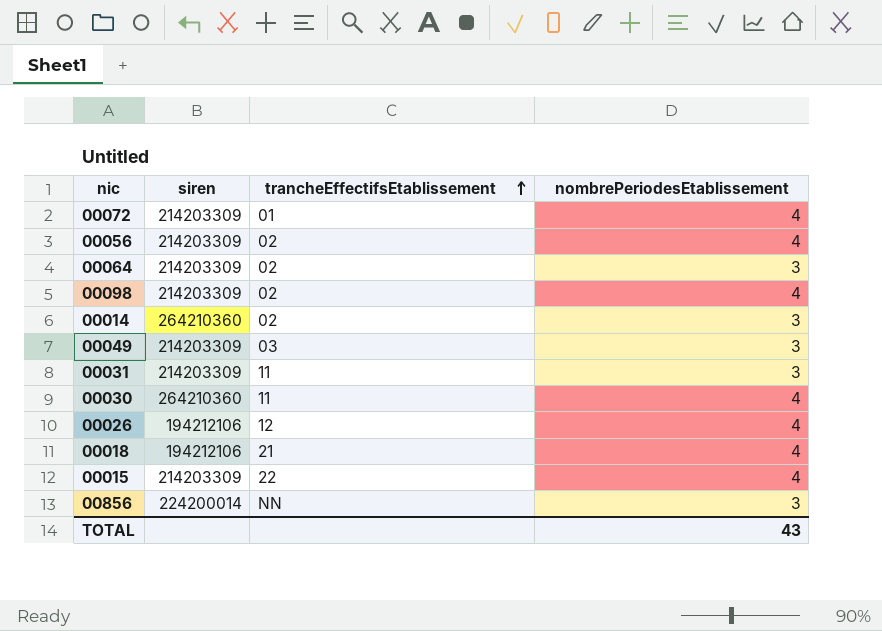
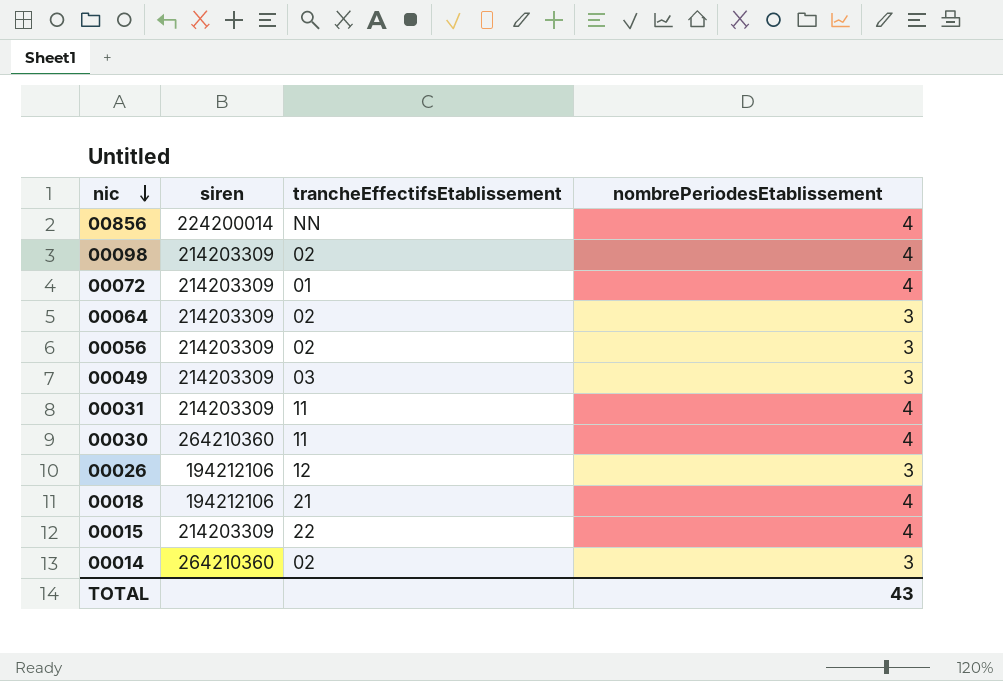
row order: trancheEffectifsEtablissement ascending -> nic descending
00856 | nombrePeriodesEtablissement: 3 -> 4
00056 | nombrePeriodesEtablissement: 4 -> 3
00031 | nombrePeriodesEtablissement: 3 -> 4
00026 | nombrePeriodesEtablissement: 4 -> 3

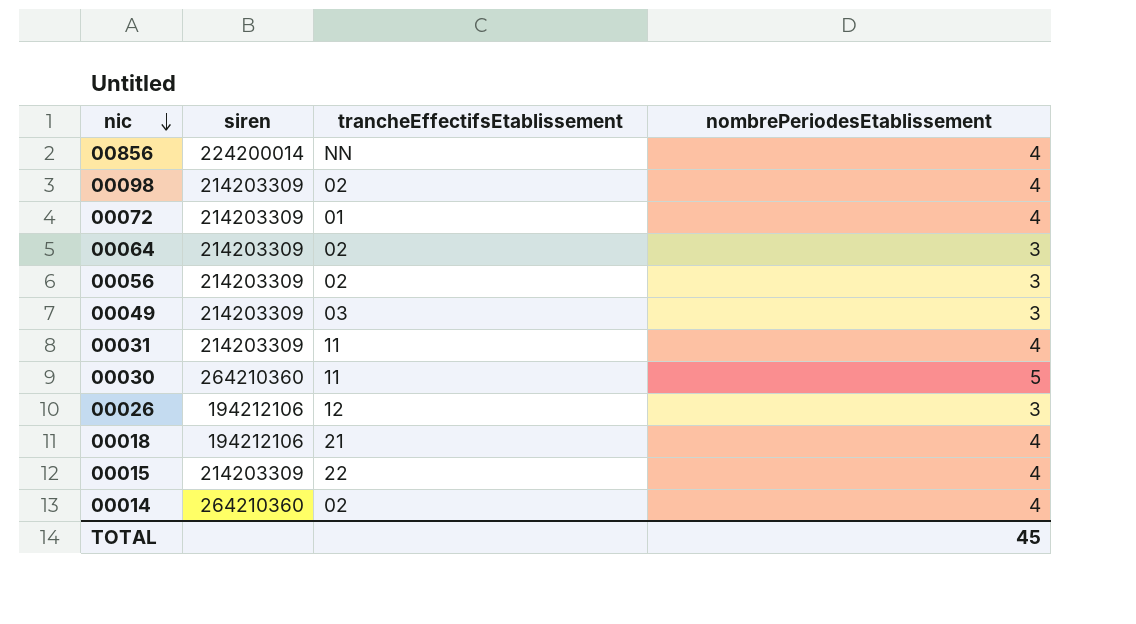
00030 | nombrePeriodesEtablissement: 4 -> 5
00014 | nombrePeriodesEtablissement: 3 -> 4
TOTAL | nombrePeriodesEtablissement: 43 -> 45

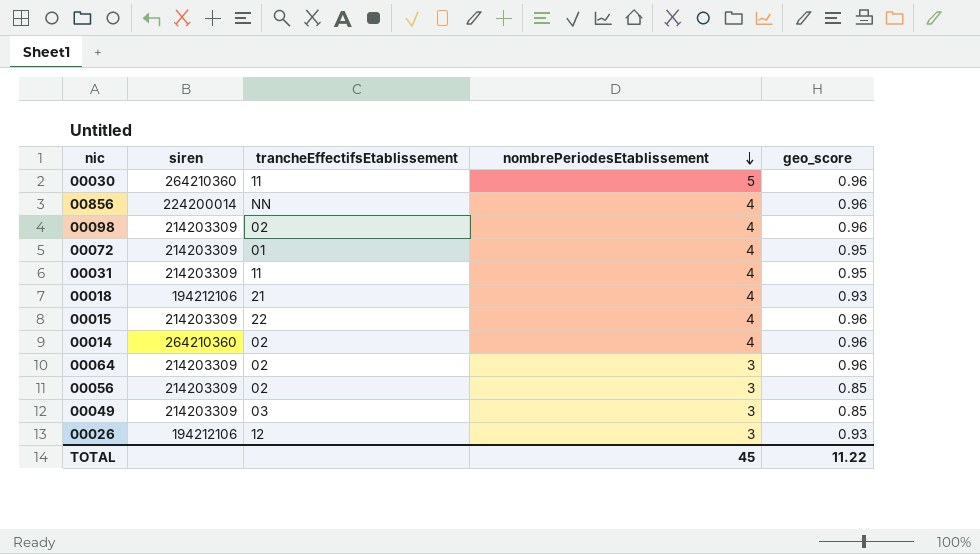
row order: nic descending -> nombrePeriodesEtablissement descending
column geo_score | position: none -> 5

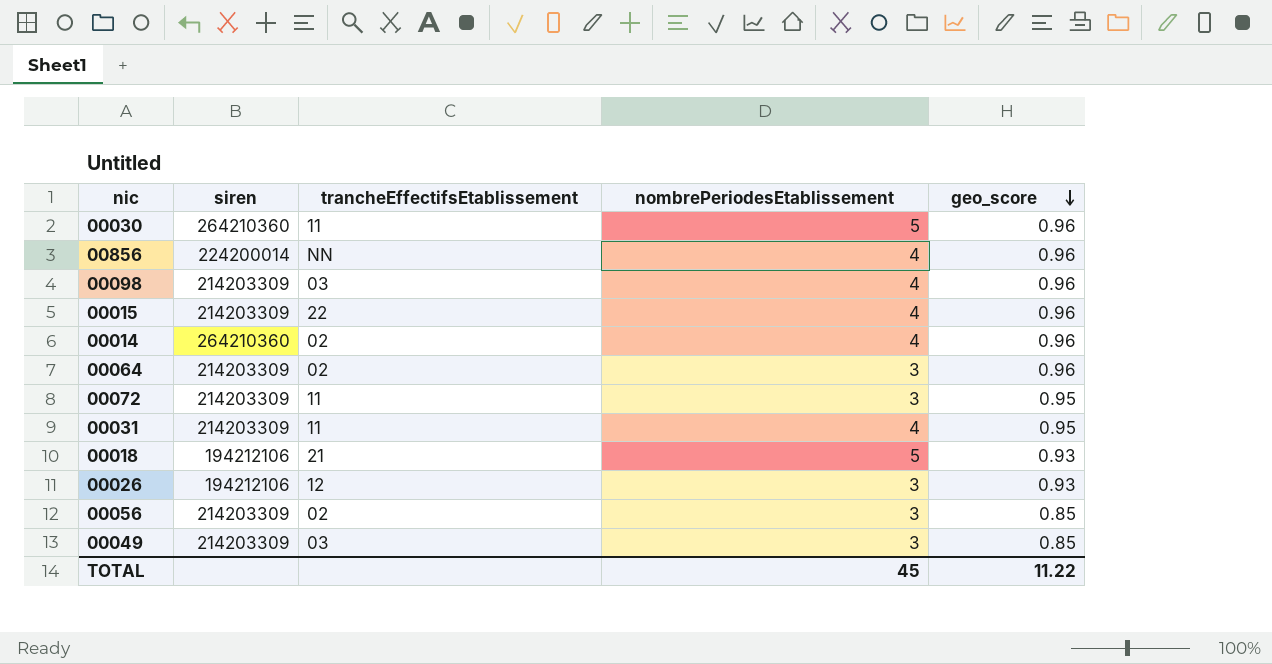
row order: nombrePeriodesEtablissement descending -> geo_score descending
00098 | trancheEffectifsEtablissement: 02 -> 03
00072 | trancheEffectifsEtablissement: 01 -> 11
00072 | nombrePeriodesEtablissement: 4 -> 3
00018 | nombrePeriodesEtablissement: 4 -> 5

